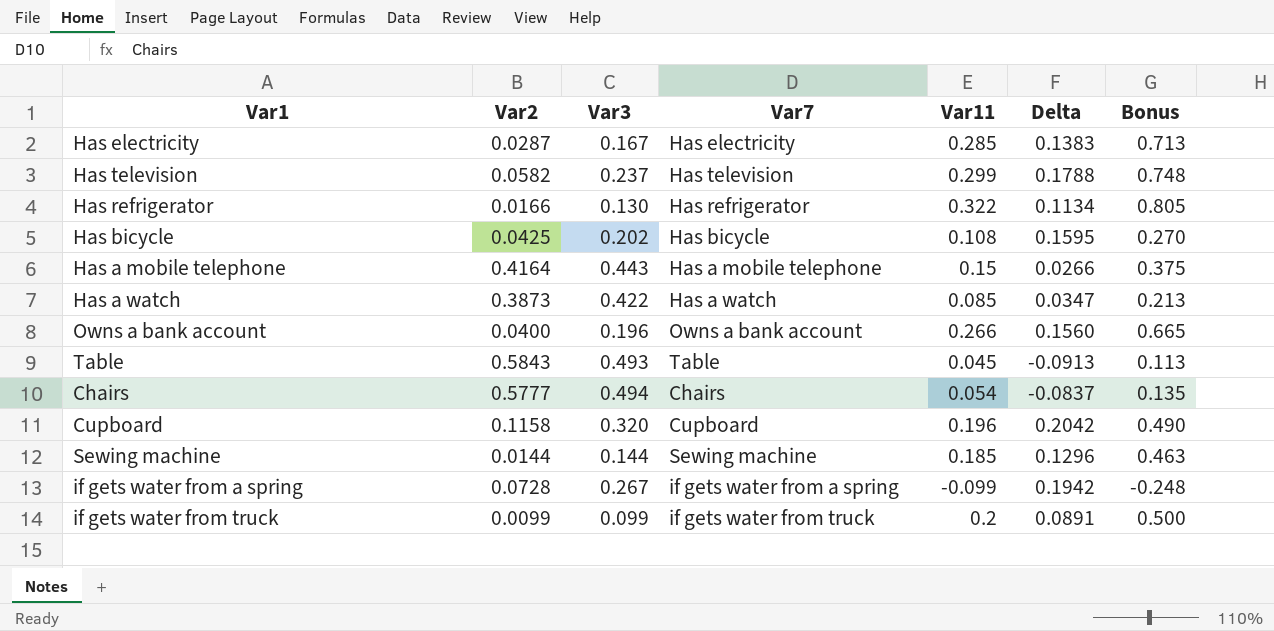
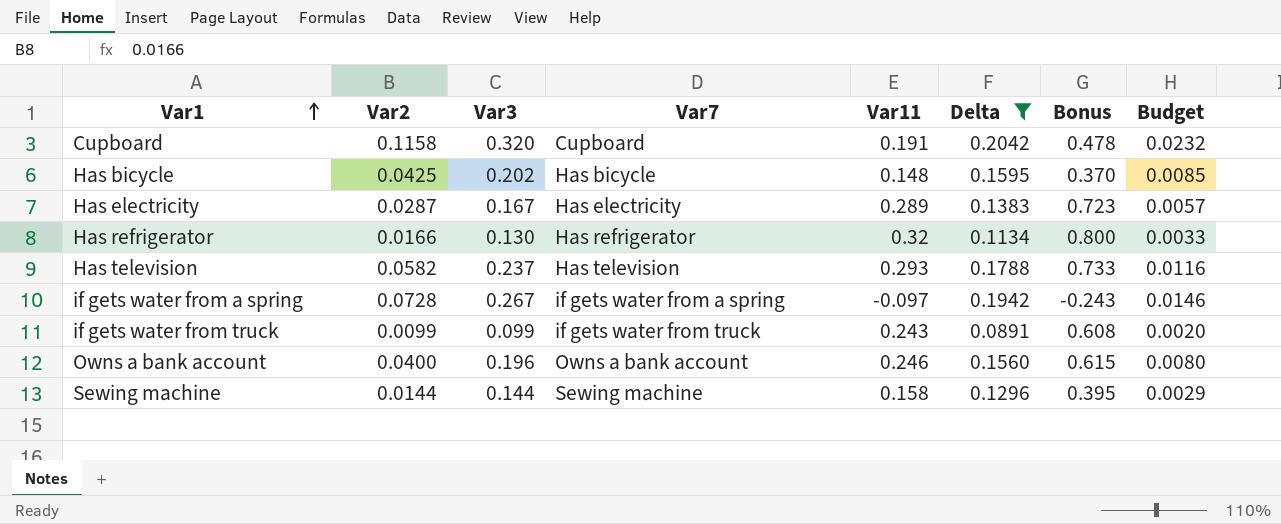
filter: none -> Delta >= 0.0891
row order: none -> Var1 ascending
column Budget | formula: none -> [Var2] * 0.2
Cupboard | Var11: 0.196 -> 0.191
Cupboard | Bonus: 0.490 -> 0.478
Has bicycle | Var11: 0.108 -> 0.148
Has bicycle | Bonus: 0.270 -> 0.370
Has electricity | Var11: 0.285 -> 0.289
Has electricity | Bonus: 0.713 -> 0.723
Has refrigerator | Var11: 0.322 -> 0.32
Has refrigerator | Bonus: 0.805 -> 0.800
Has television | Var11: 0.299 -> 0.293
Has television | Bonus: 0.748 -> 0.733
if gets water from a spring | Var11: -0.099 -> -0.097
if gets water from a spring | Bonus: -0.248 -> -0.243
if gets water from truck | Var11: 0.2 -> 0.243
if gets water from truck | Bonus: 0.500 -> 0.608
Owns a bank account | Var11: 0.266 -> 0.246
Owns a bank account | Bonus: 0.665 -> 0.615
Sewing machine | Var11: 0.185 -> 0.158
Sewing machine | Bonus: 0.463 -> 0.395

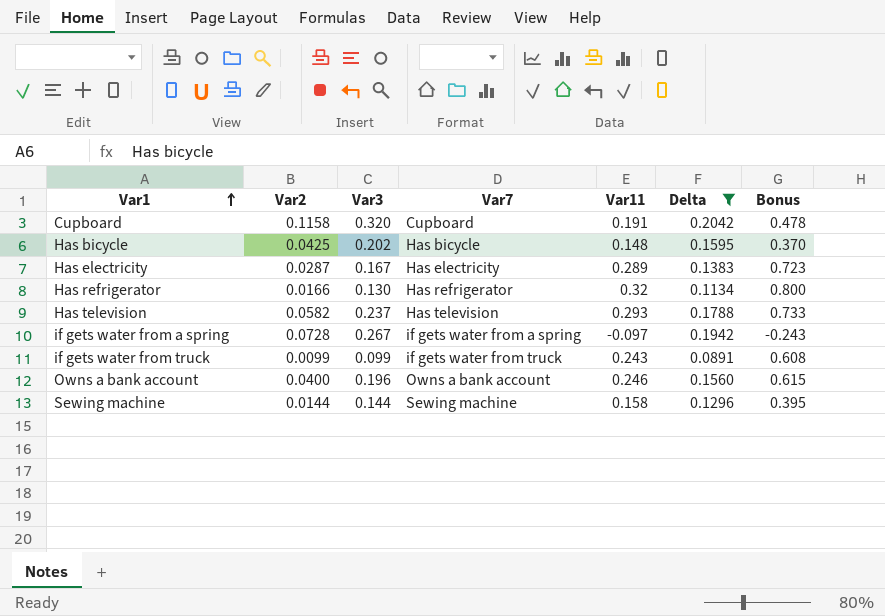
column Budget | formula: [Var2] * 0.2 -> none

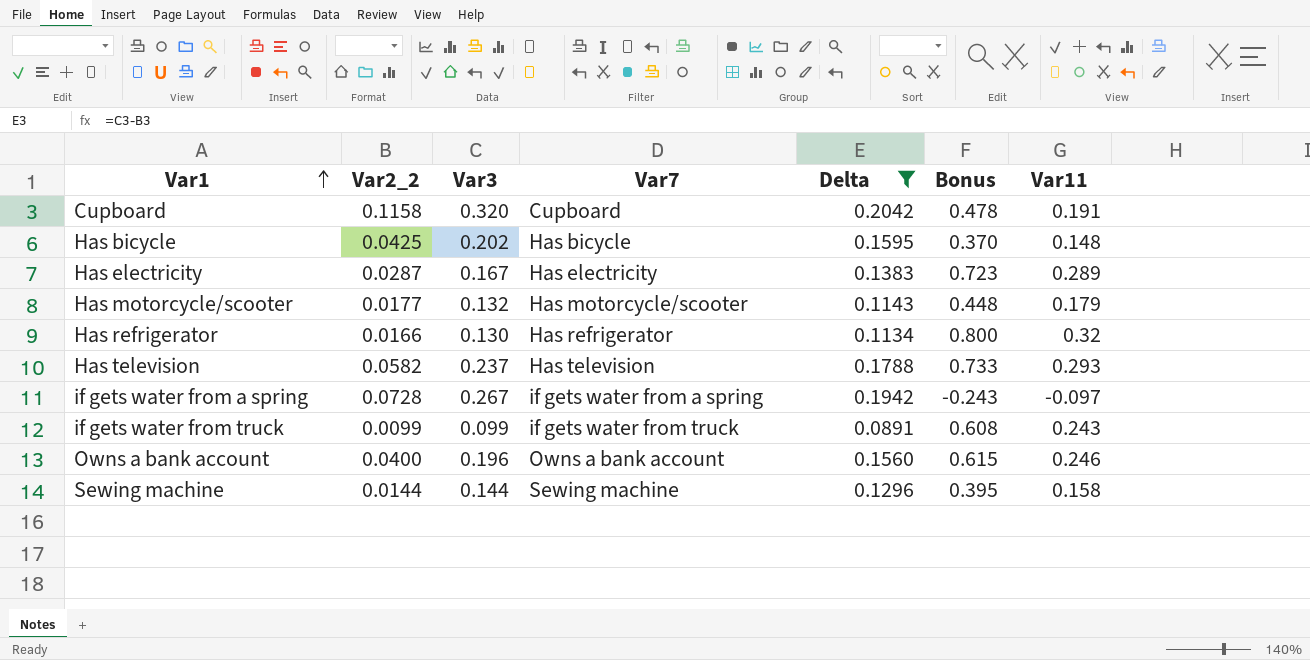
column name: Var2 -> Var2_2
column Var11 | position: 5 -> 7
row Has motorcycle/scooter: none -> 0.0177 | 0.132 | Has motorcycle/scooter | 0.1143 | 0.448 | 0.179

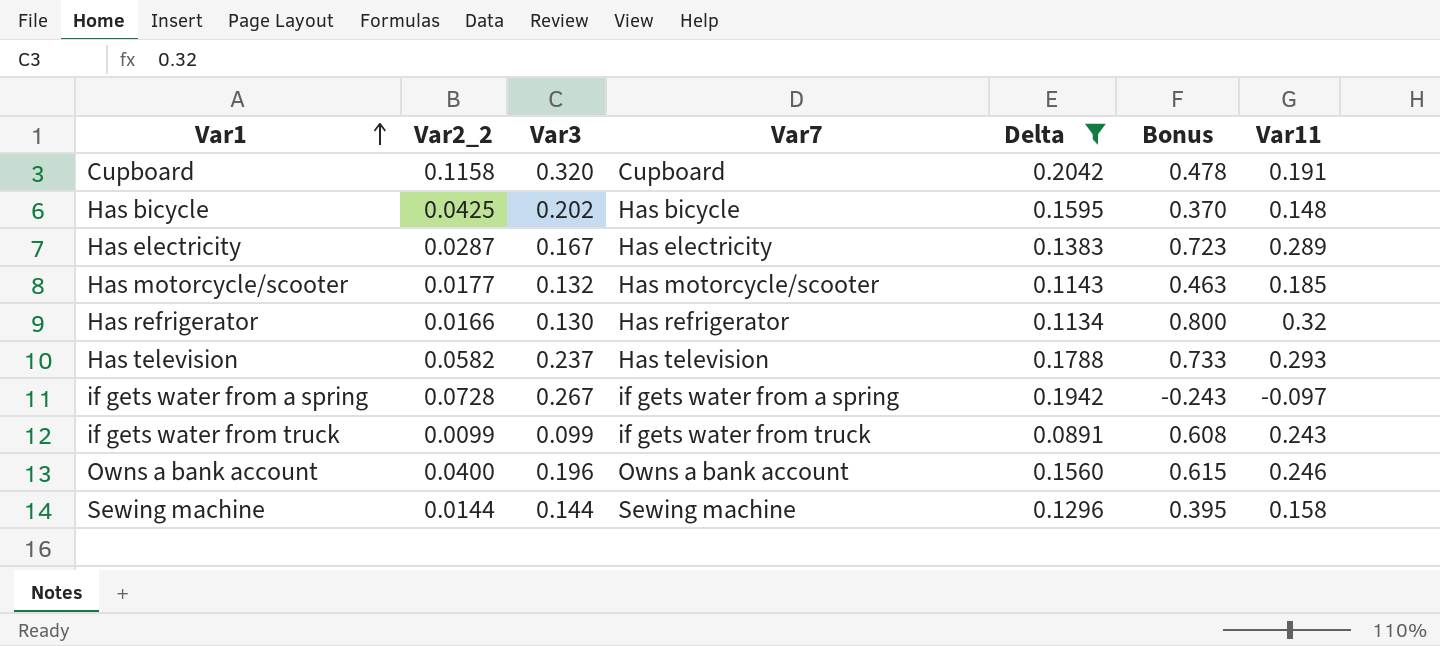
Has motorcycle/scooter | Bonus: 0.448 -> 0.463
Has motorcycle/scooter | Var11: 0.179 -> 0.185

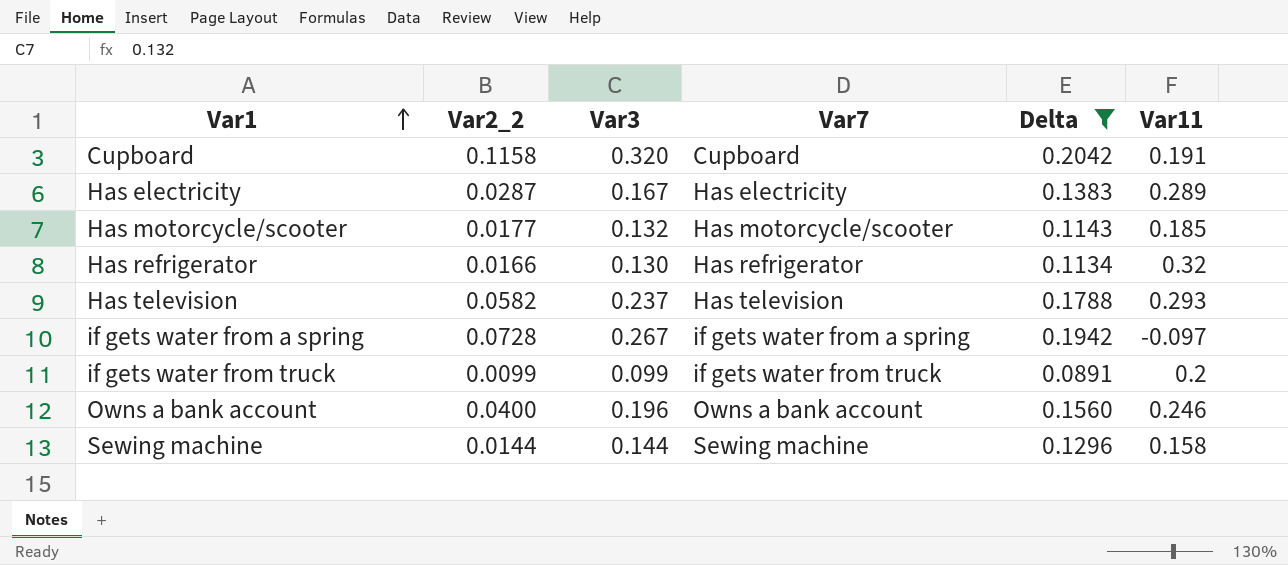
column Bonus | formula: [Var11] * 2.5 -> none
row Has bicycle: 0.0425 | 0.202 | Has bicycle | 0.1595 | 0.370 | 0.148 -> none
if gets water from truck | Var11: 0.243 -> 0.2

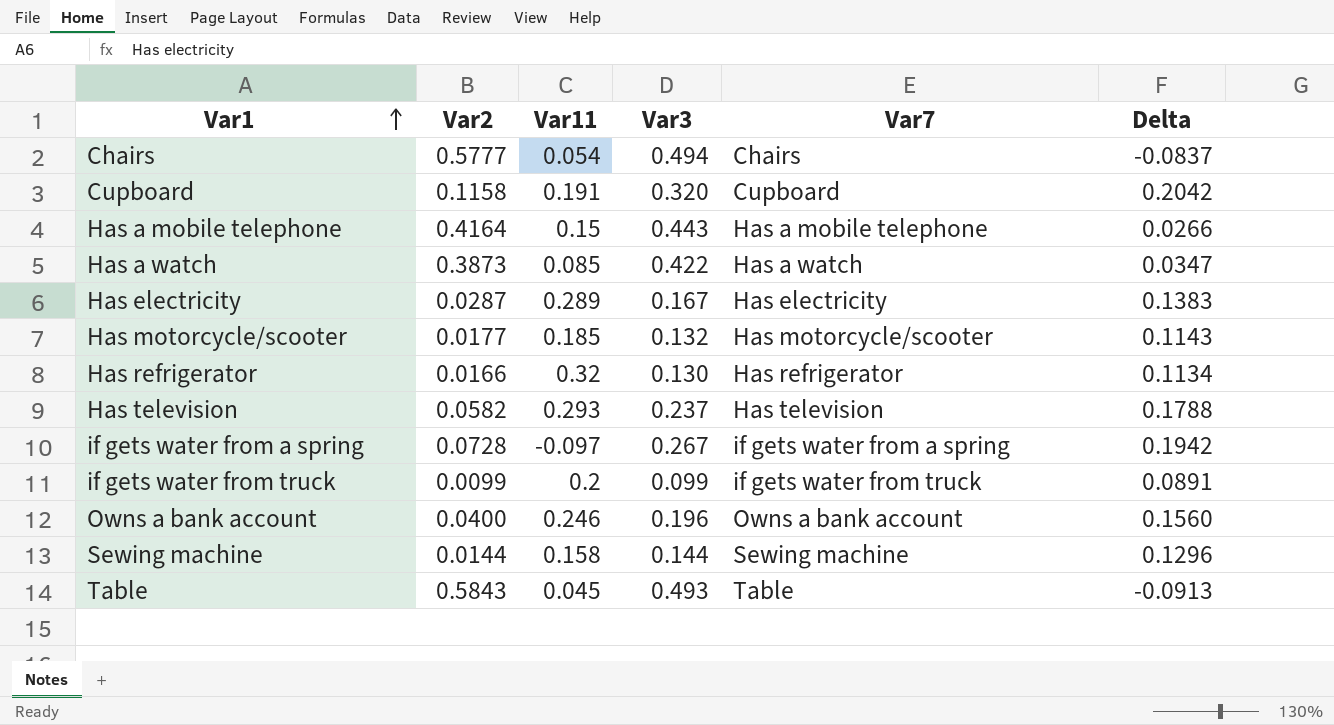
filter: Delta >= 0.0891 -> none
column name: Var2_2 -> Var2
column Var11 | position: 6 -> 3

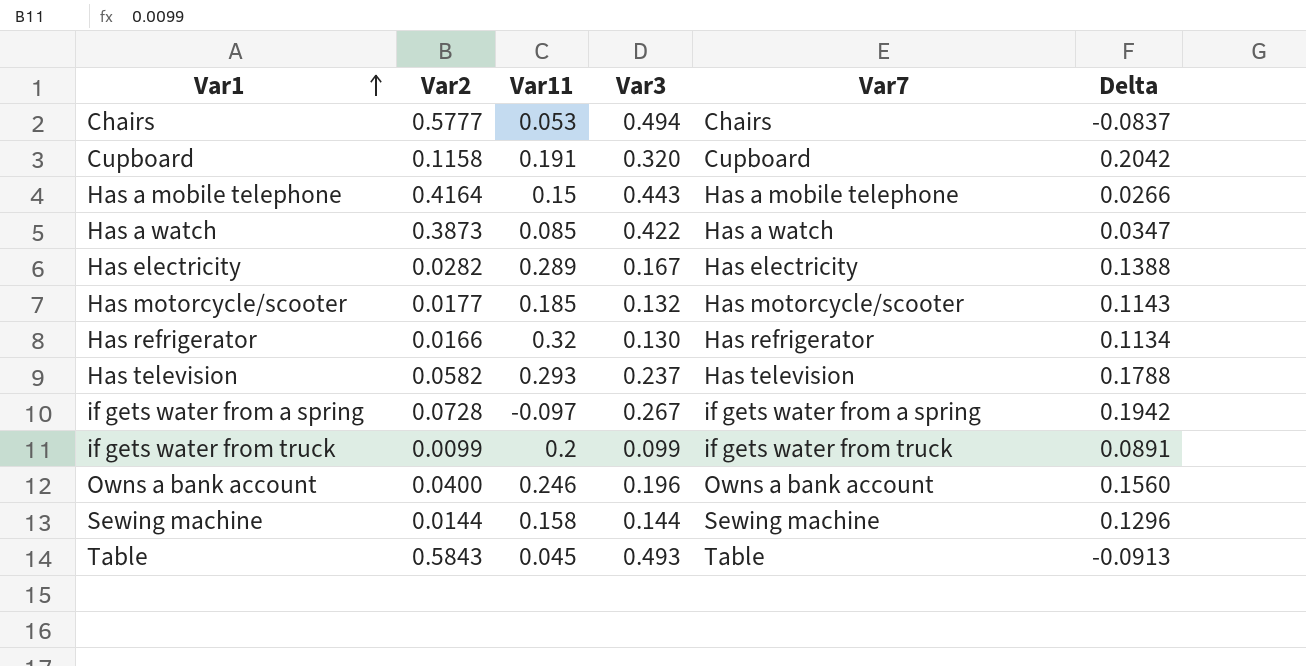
Chairs | Var11: 0.054 -> 0.053
Has electricity | Var2: 0.0287 -> 0.0282
Has electricity | Delta: 0.1383 -> 0.1388

